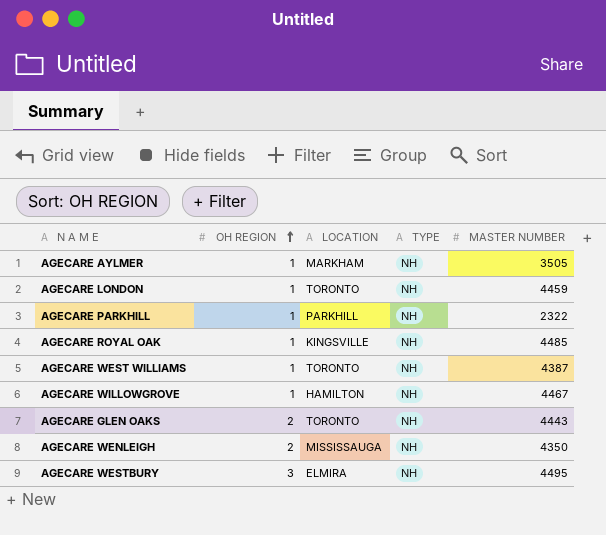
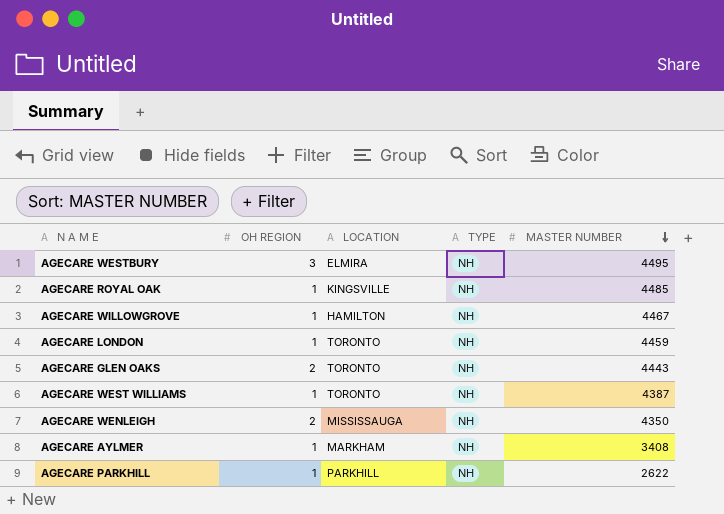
row order: OH REGION ascending -> MASTER NUMBER descending
AGECARE AYLMER | MASTER NUMBER: 3505 -> 3408
AGECARE PARKHILL | MASTER NUMBER: 2322 -> 2622

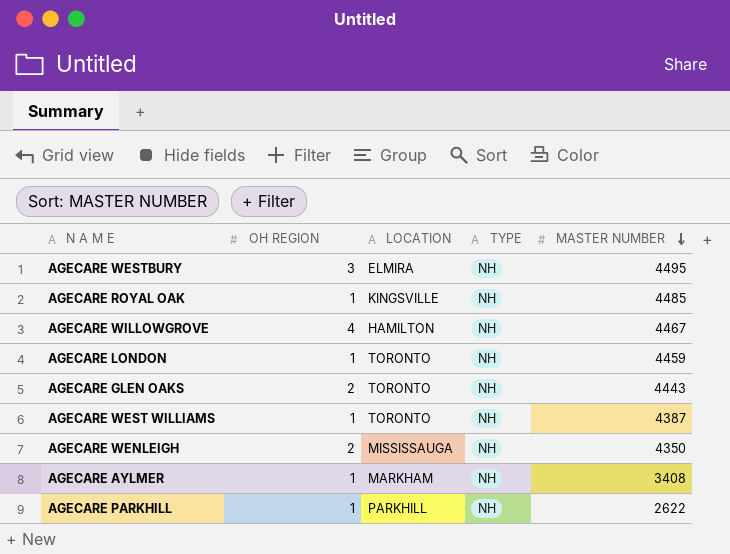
AGECARE WILLOWGROVE | OH REGION: 1 -> 4

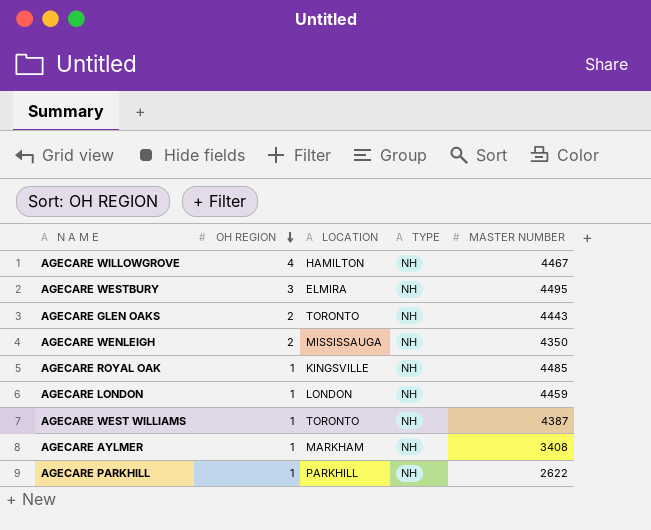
row order: MASTER NUMBER descending -> OH REGION descending
AGECARE LONDON | LOCATION: TORONTO -> LONDON

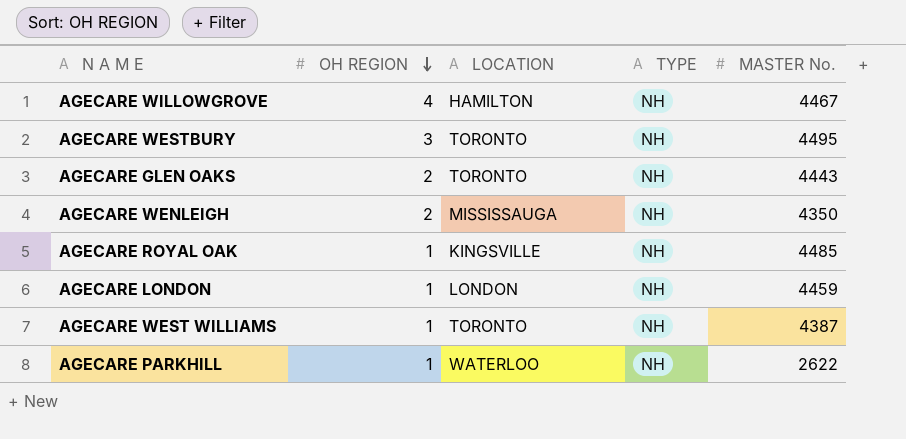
column name: MASTER NUMBER -> MASTER No.
row AGECARE AYLMER: 1 | MARKHAM | NH | 3408 -> none
AGECARE WESTBURY | LOCATION: ELMIRA -> TORONTO
AGECARE PARKHILL | LOCATION: PARKHILL -> WATERLOO

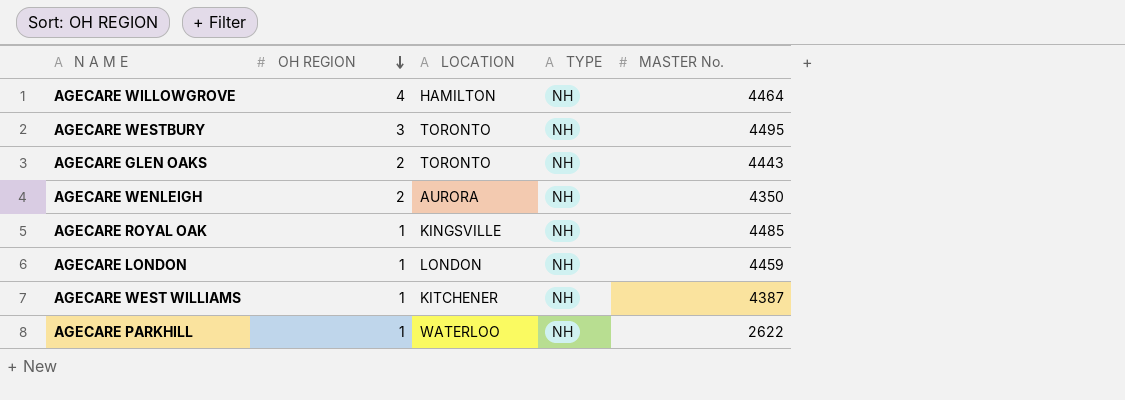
AGECARE WILLOWGROVE | MASTER No.: 4467 -> 4464
AGECARE WENLEIGH | LOCATION: MISSISSAUGA -> AURORA
AGECARE WEST WILLIAMS | LOCATION: TORONTO -> KITCHENER

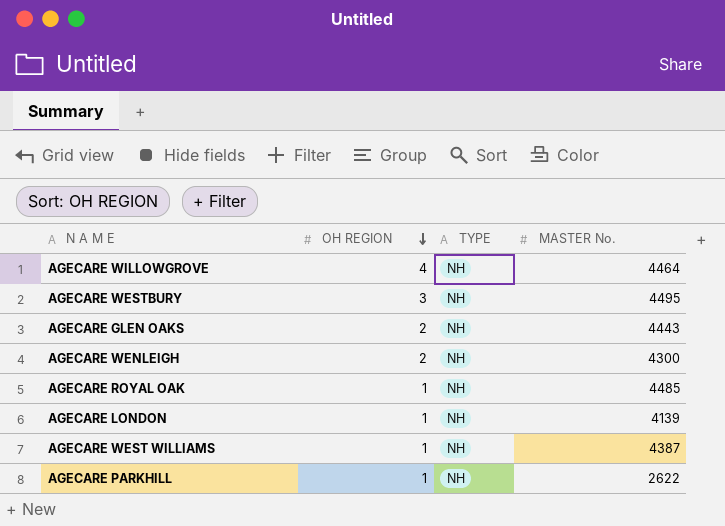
column LOCATION | position: 3 -> none
AGECARE WENLEIGH | MASTER No.: 4350 -> 4300
AGECARE LONDON | MASTER No.: 4459 -> 4139

